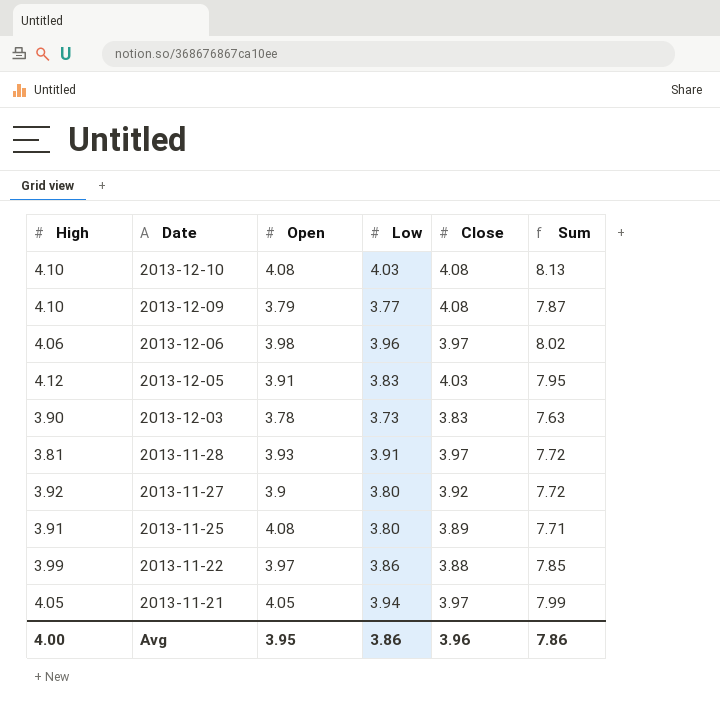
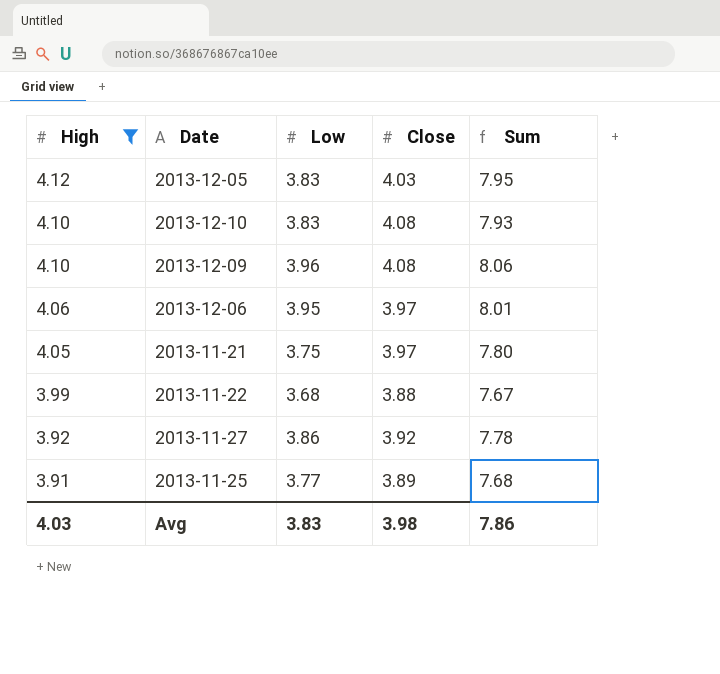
filter: none -> High >= 3.91
row order: Date descending -> High descending
column Open | position: 3 -> none
2013-12-10 | Low: 4.03 -> 3.83
2013-12-10 | Sum: 8.13 -> 7.93
2013-12-09 | Low: 3.77 -> 3.96
2013-12-09 | Sum: 7.87 -> 8.06
2013-12-06 | Low: 3.96 -> 3.95
2013-12-06 | Sum: 8.02 -> 8.01
2013-11-21 | Low: 3.94 -> 3.75
2013-11-21 | Sum: 7.99 -> 7.80
2013-11-22 | Low: 3.86 -> 3.68
2013-11-22 | Sum: 7.85 -> 7.67
2013-11-27 | Low: 3.80 -> 3.86
2013-11-27 | Sum: 7.72 -> 7.78
2013-11-25 | Low: 3.80 -> 3.77
2013-11-25 | Sum: 7.71 -> 7.68
Avg | High: 4.00 -> 4.03
Avg | Low: 3.86 -> 3.83
Avg | Close: 3.96 -> 3.98

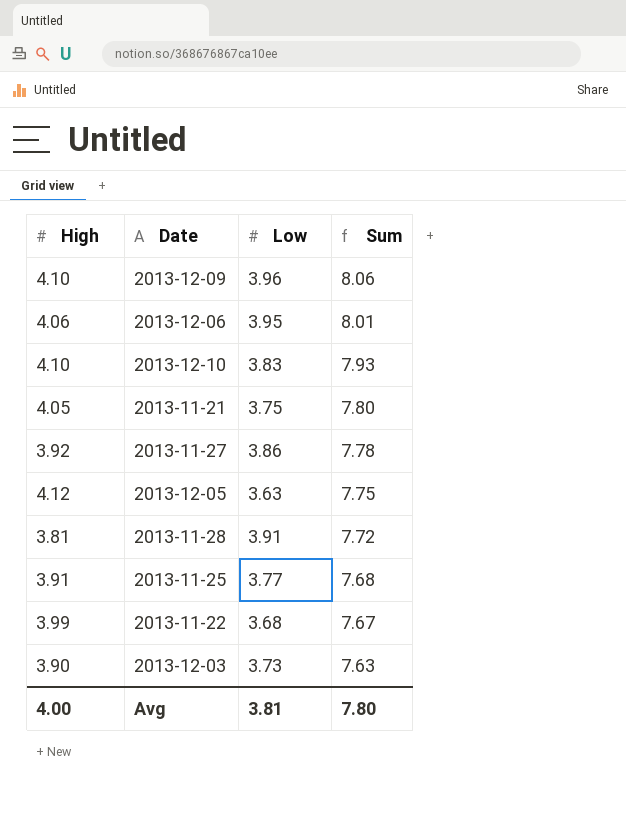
filter: High >= 3.91 -> none
row order: High descending -> Sum descending
column Close | position: 4 -> none
2013-12-05 | Low: 3.83 -> 3.63
2013-12-05 | Sum: 7.95 -> 7.75
Avg | High: 4.03 -> 4.00
Avg | Low: 3.83 -> 3.81
Avg | Sum: 7.86 -> 7.80

